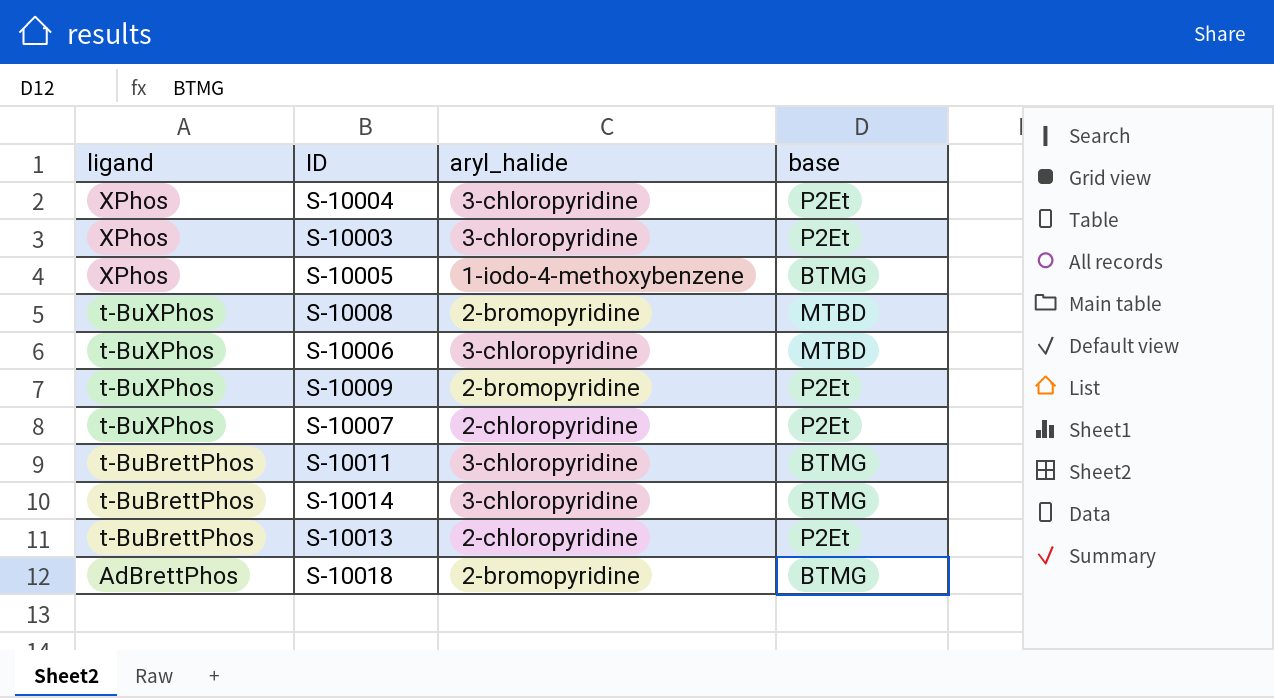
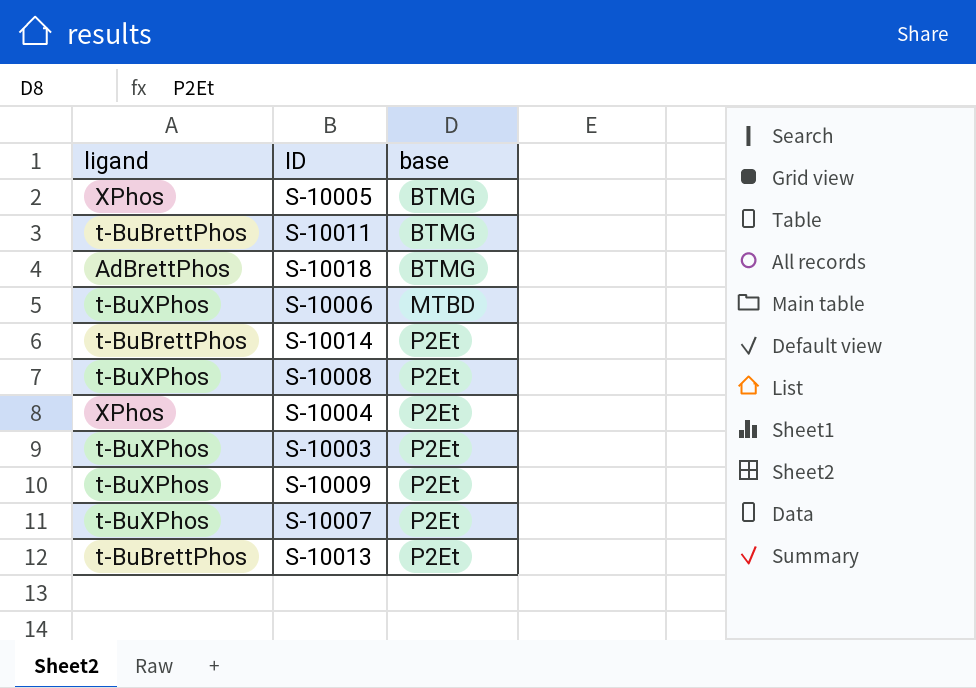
row order: ligand descending -> base ascending
column aryl_halide | position: 3 -> none
S-10014 | base: BTMG -> P2Et
S-10008 | base: MTBD -> P2Et
S-10003 | ligand: XPhos -> t-BuXPhos

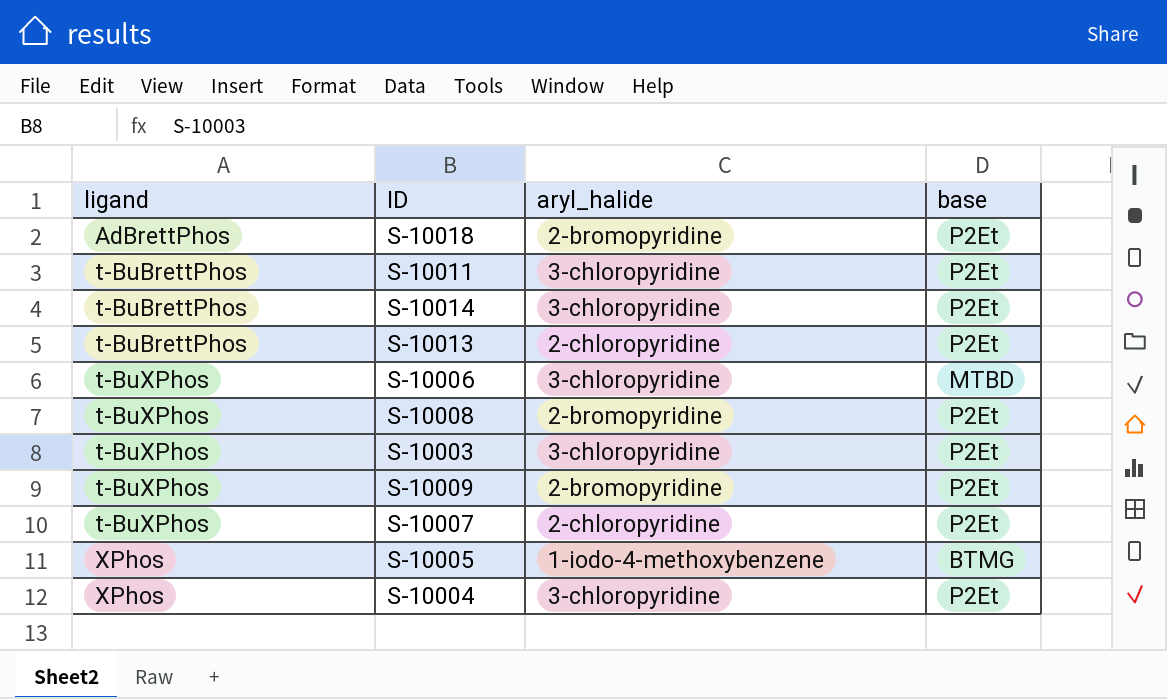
row order: base ascending -> ligand ascending
column aryl_halide | position: none -> 3
S-10018 | base: BTMG -> P2Et
S-10011 | base: BTMG -> P2Et

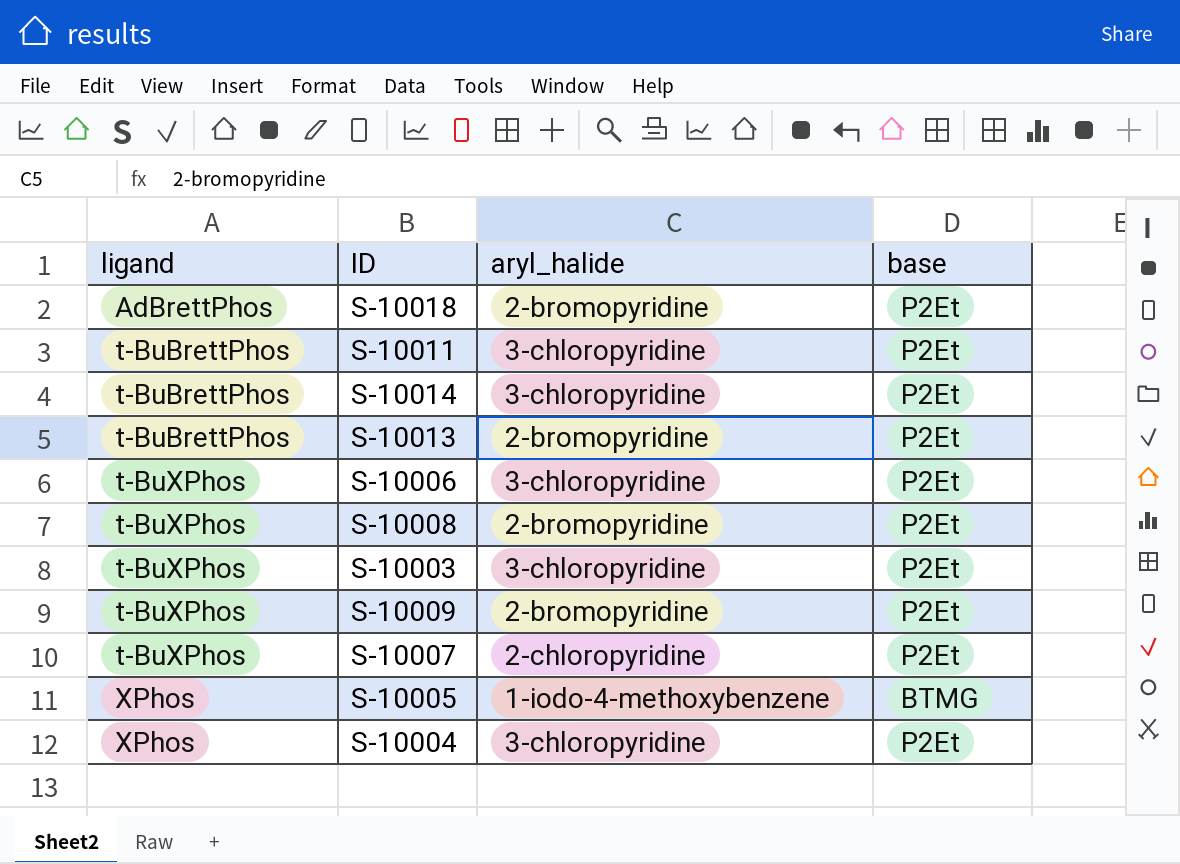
S-10013 | aryl_halide: 2-chloropyridine -> 2-bromopyridine
S-10006 | base: MTBD -> P2Et

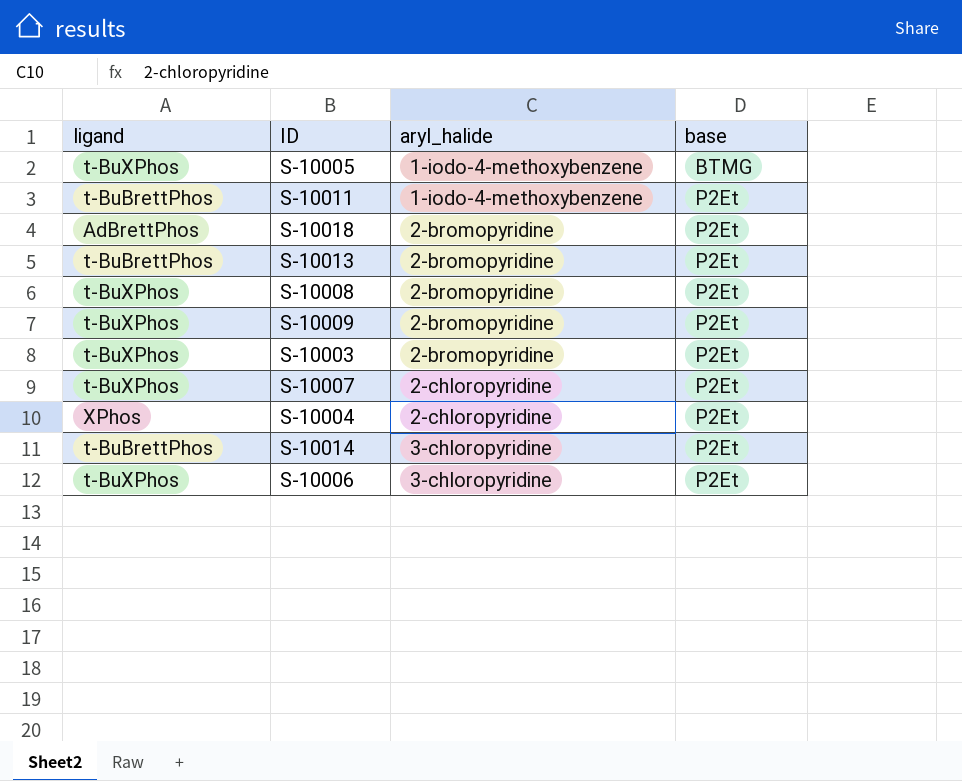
row order: ligand ascending -> aryl_halide ascending
S-10005 | ligand: XPhos -> t-BuXPhos
S-10011 | aryl_halide: 3-chloropyridine -> 1-iodo-4-methoxybenzene
S-10003 | aryl_halide: 3-chloropyridine -> 2-bromopyridine
S-10004 | aryl_halide: 3-chloropyridine -> 2-chloropyridine

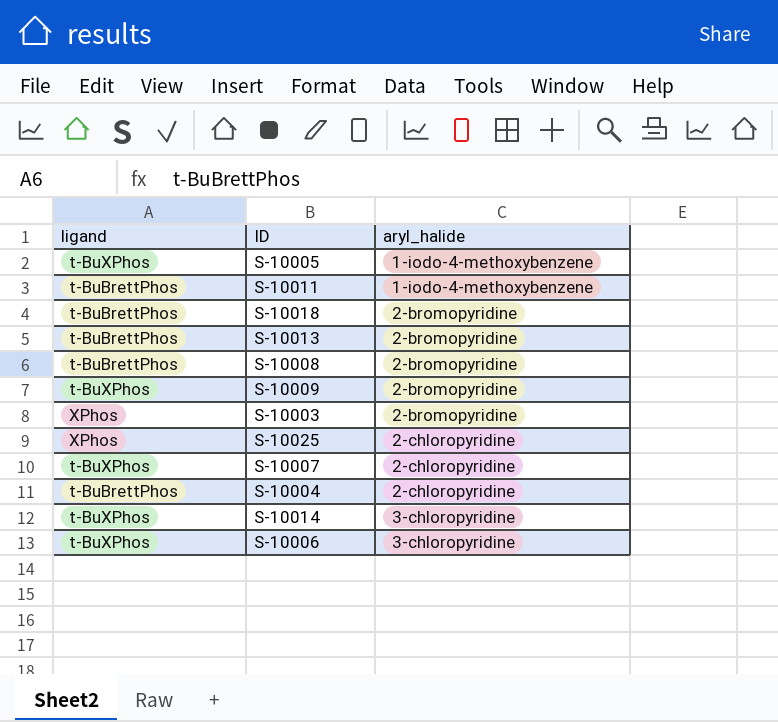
column base | position: 4 -> none
S-10018 | ligand: AdBrettPhos -> t-BuBrettPhos
S-10008 | ligand: t-BuXPhos -> t-BuBrettPhos
S-10003 | ligand: t-BuXPhos -> XPhos
row S-10025: none -> XPhos | 2-chloropyridine
S-10004 | ligand: XPhos -> t-BuBrettPhos
S-10014 | ligand: t-BuBrettPhos -> t-BuXPhos

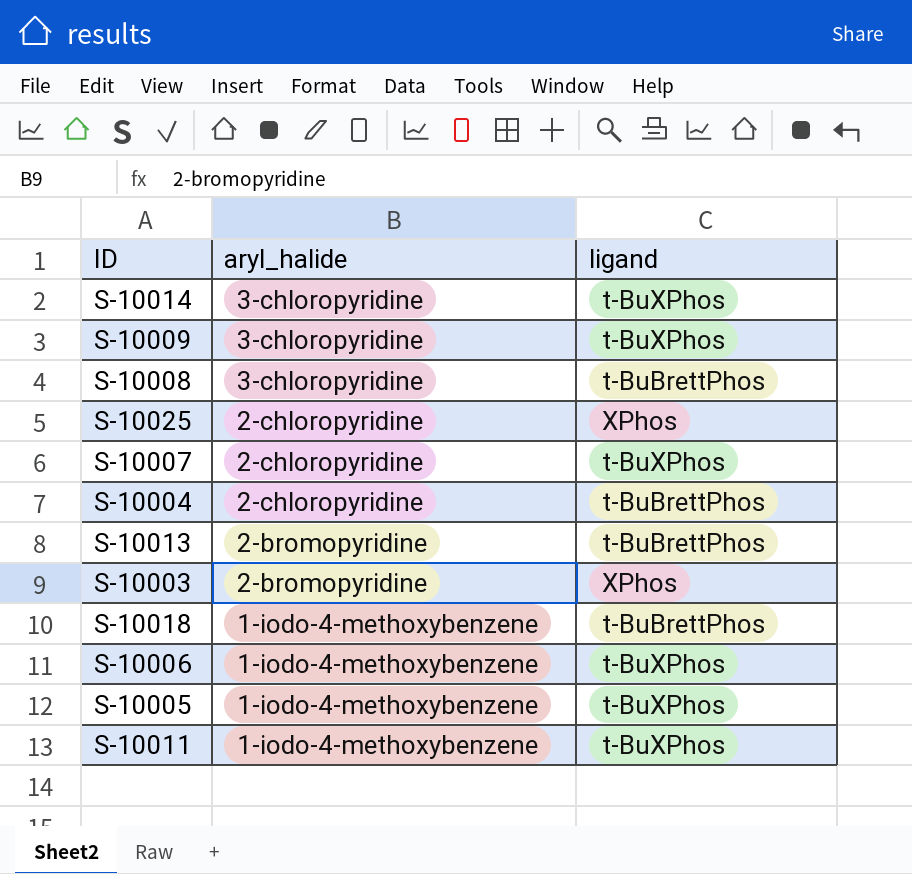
row order: aryl_halide ascending -> aryl_halide descending
column ligand | position: 1 -> 3
S-10009 | aryl_halide: 2-bromopyridine -> 3-chloropyridine
S-10008 | aryl_halide: 2-bromopyridine -> 3-chloropyridine
S-10018 | aryl_halide: 2-bromopyridine -> 1-iodo-4-methoxybenzene
S-10006 | aryl_halide: 3-chloropyridine -> 1-iodo-4-methoxybenzene
S-10011 | ligand: t-BuBrettPhos -> t-BuXPhos

